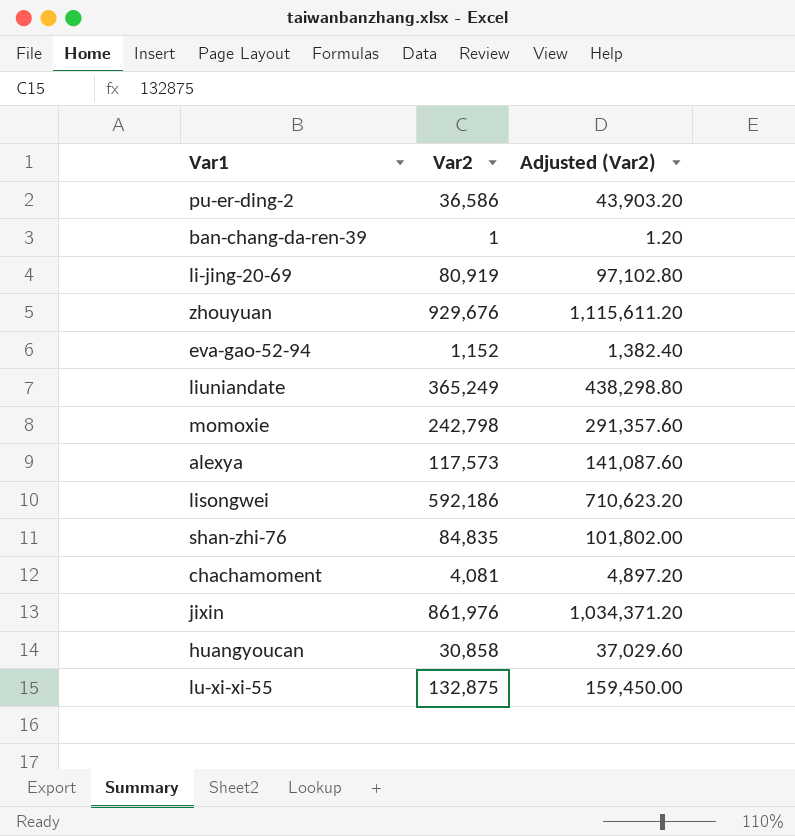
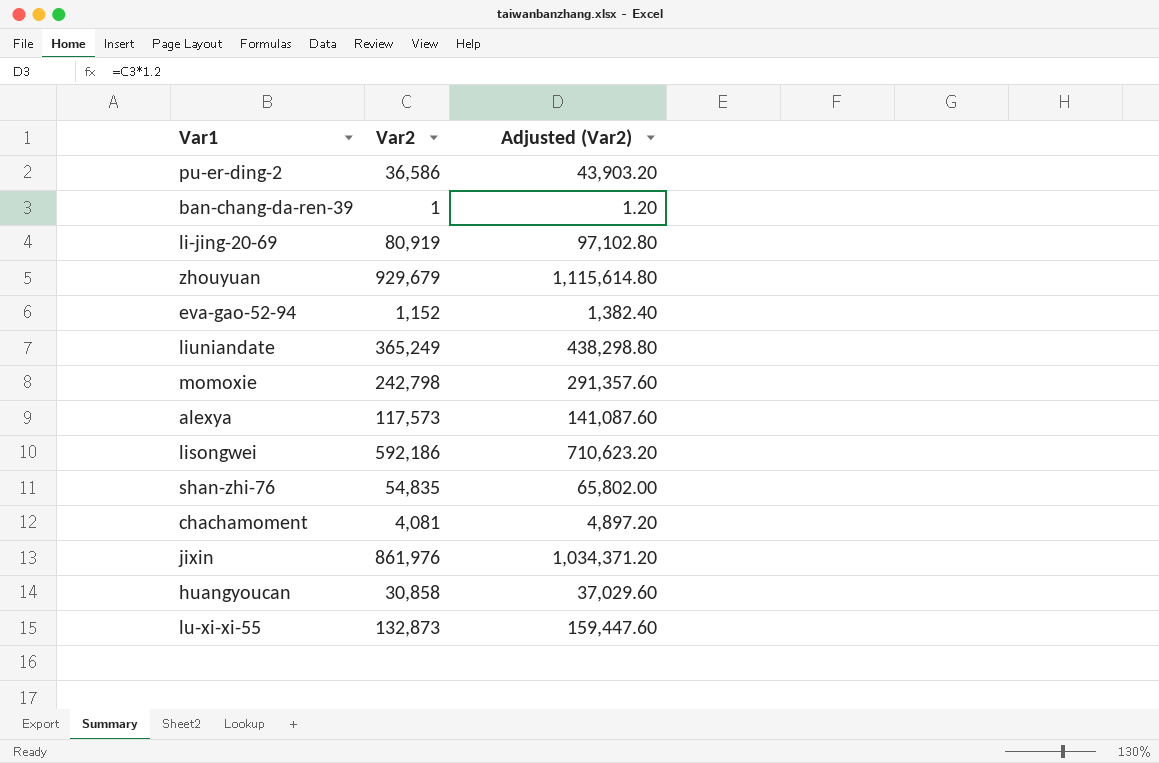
zhouyuan | Var2: 929,676 -> 929,679
zhouyuan | Adjusted (Var2): 1,115,611.20 -> 1,115,614.80
shan-zhi-76 | Var2: 84,835 -> 54,835
shan-zhi-76 | Adjusted (Var2): 101,802.00 -> 65,802.00
lu-xi-xi-55 | Var2: 132,875 -> 132,873
lu-xi-xi-55 | Adjusted (Var2): 159,450.00 -> 159,447.60

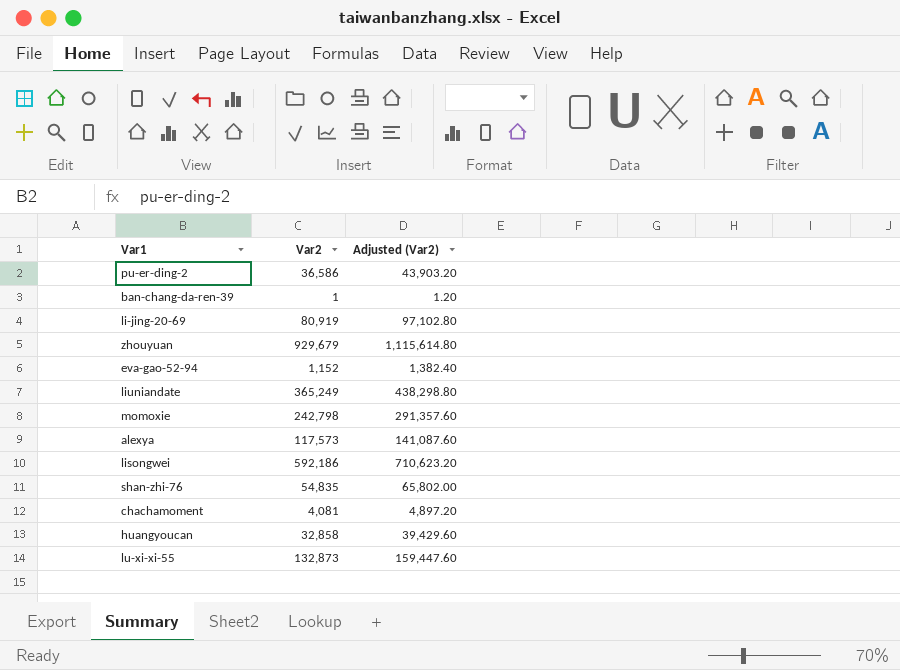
row jixin: 861,976 | 1,034,371.20 -> none
huangyoucan | Var2: 30,858 -> 32,858
huangyoucan | Adjusted (Var2): 37,029.60 -> 39,429.60

